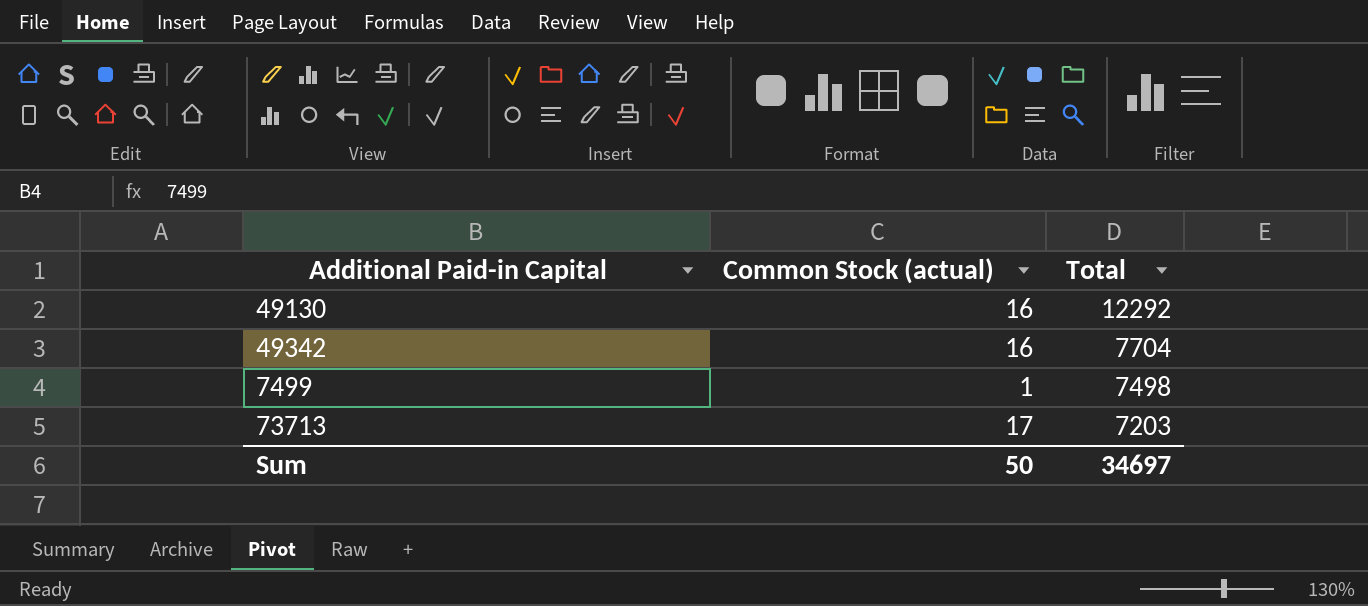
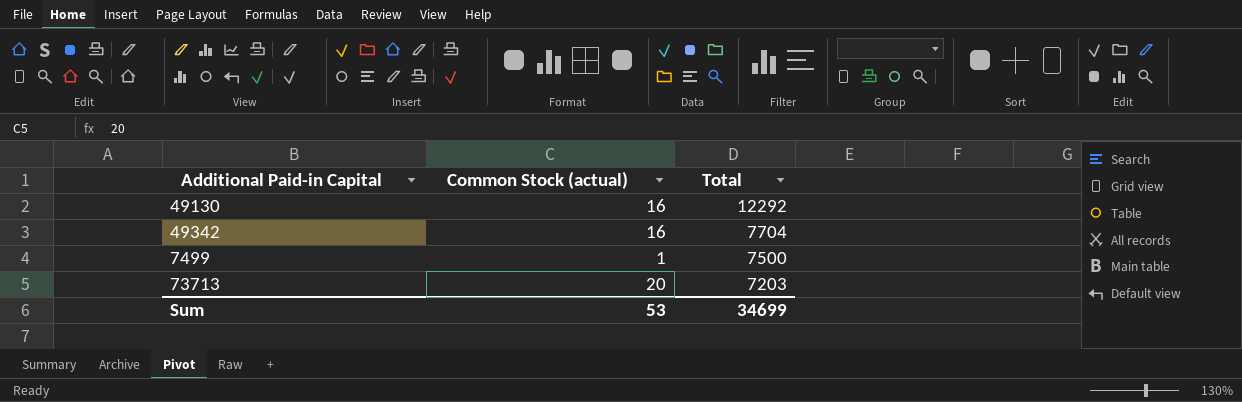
7499 | Total: 7498 -> 7500
73713 | Common Stock (actual): 17 -> 20
Sum | Common Stock (actual): 50 -> 53
Sum | Total: 34697 -> 34699

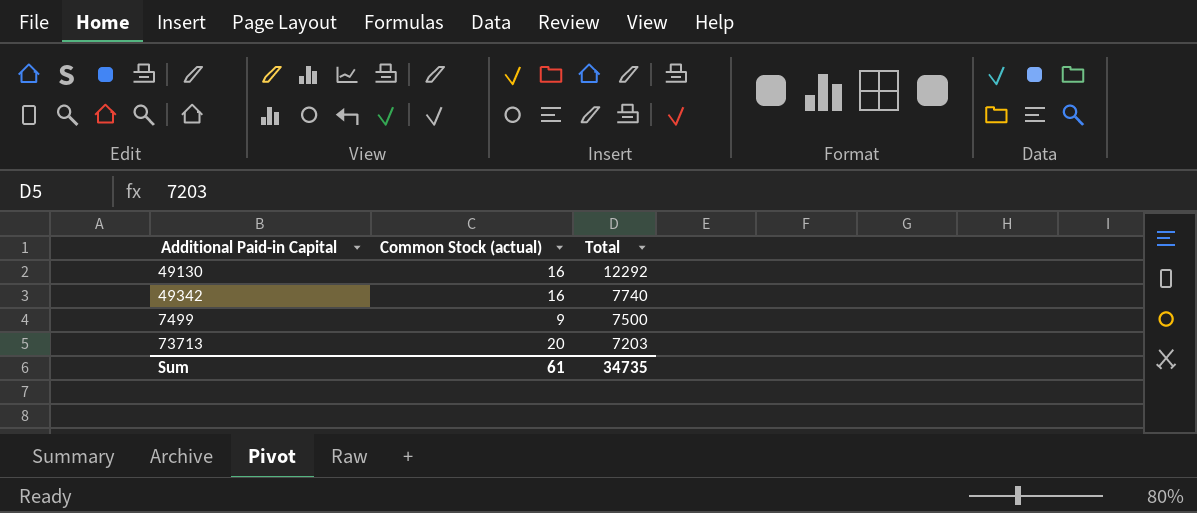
49342 | Total: 7704 -> 7740
7499 | Common Stock (actual): 1 -> 9
Sum | Common Stock (actual): 53 -> 61
Sum | Total: 34699 -> 34735

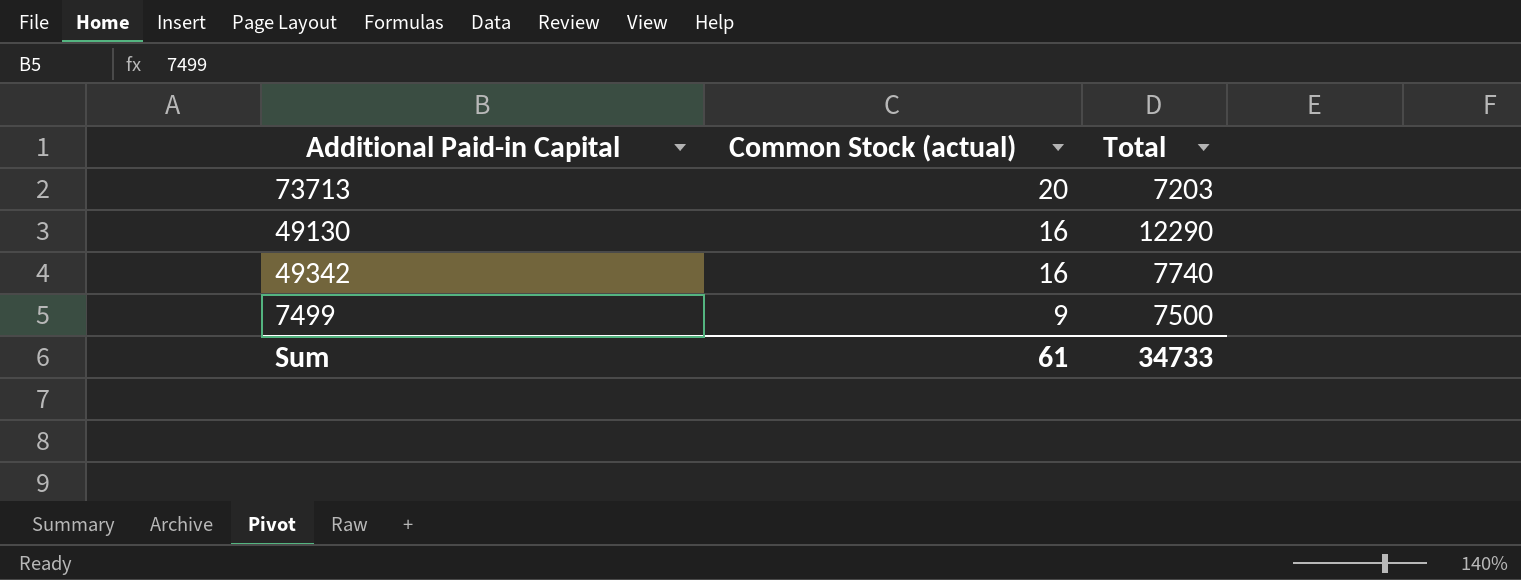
row order: Total descending -> Common Stock (actual) descending
49130 | Total: 12292 -> 12290
Sum | Total: 34735 -> 34733

